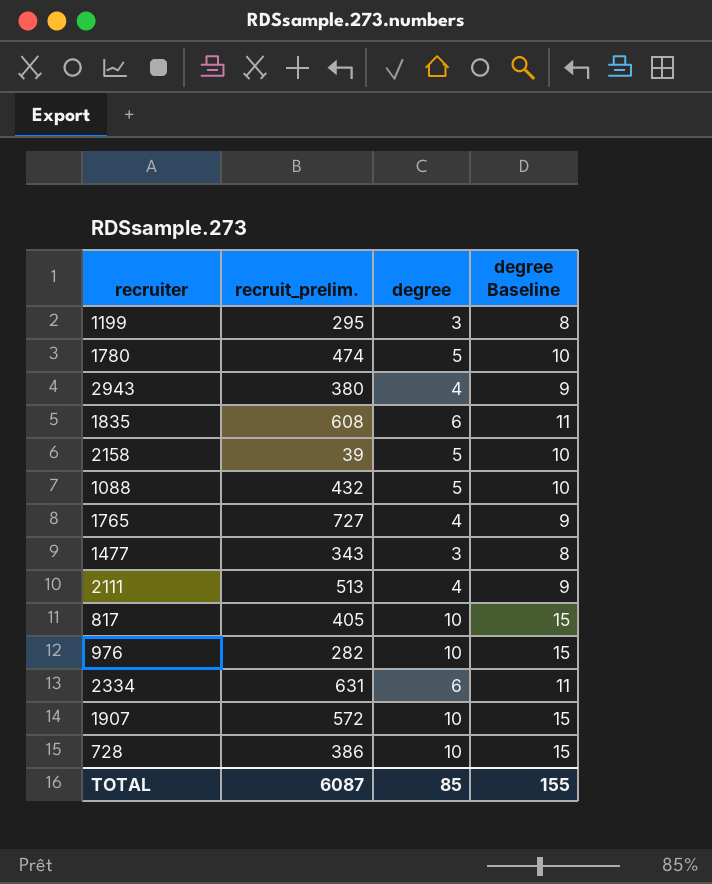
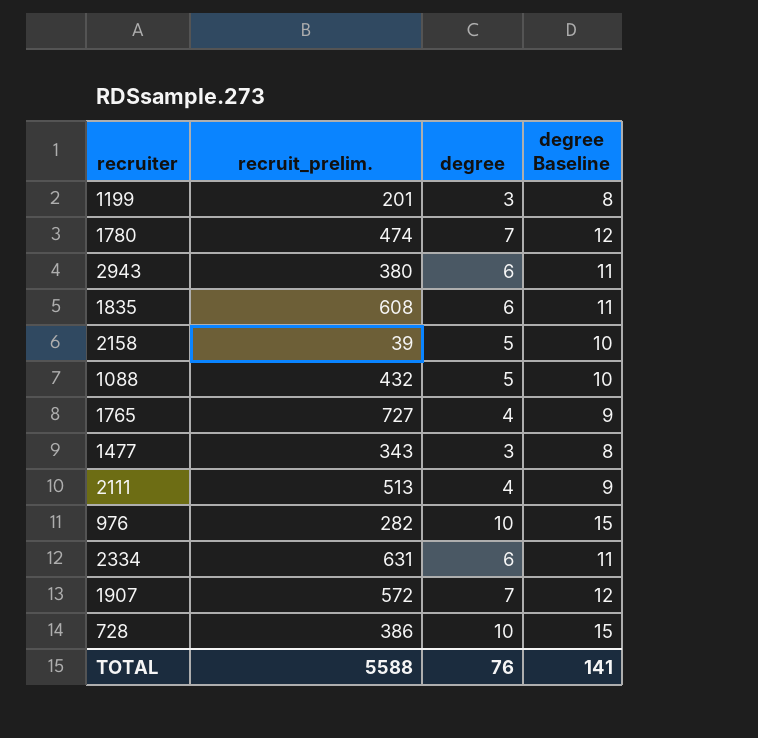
row 817: 405 | 10 | 15 -> none
1199 | recruit_prelim.: 295 -> 201
1780 | degree: 5 -> 7
1780 | degree Baseline: 10 -> 12
2943 | degree: 4 -> 6
2943 | degree Baseline: 9 -> 11
1907 | degree: 10 -> 7
1907 | degree Baseline: 15 -> 12
TOTAL | recruit_prelim.: 6087 -> 5588
TOTAL | degree: 85 -> 76
TOTAL | degree Baseline: 155 -> 141

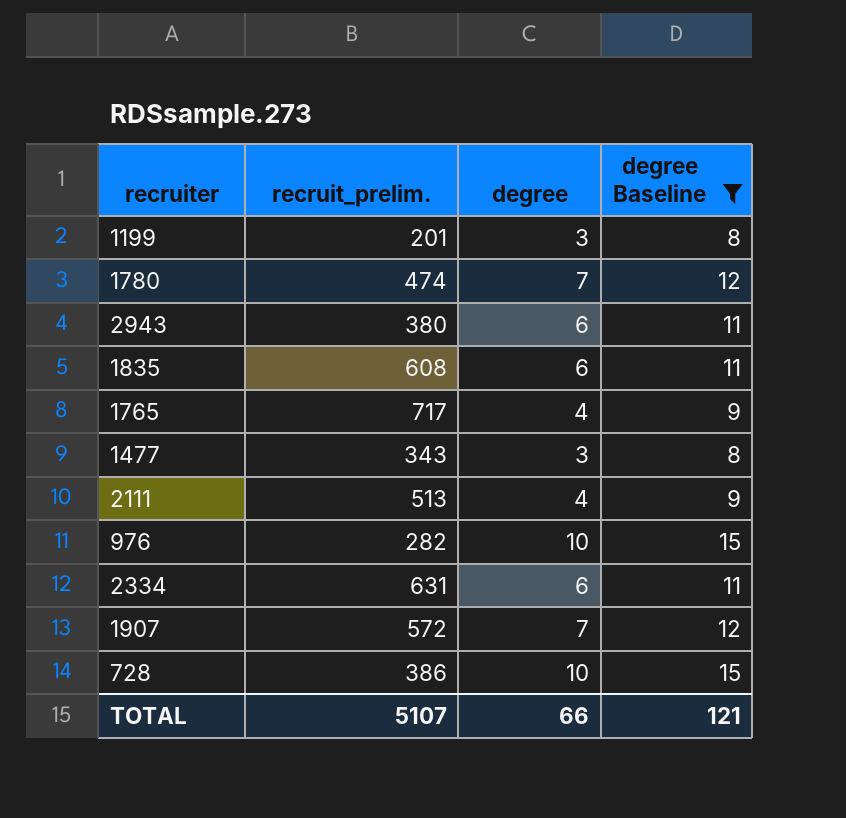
filter: none -> degree Baseline != 10
1765 | recruit_prelim.: 727 -> 717
TOTAL | recruit_prelim.: 5588 -> 5107
TOTAL | degree: 76 -> 66
TOTAL | degree Baseline: 141 -> 121

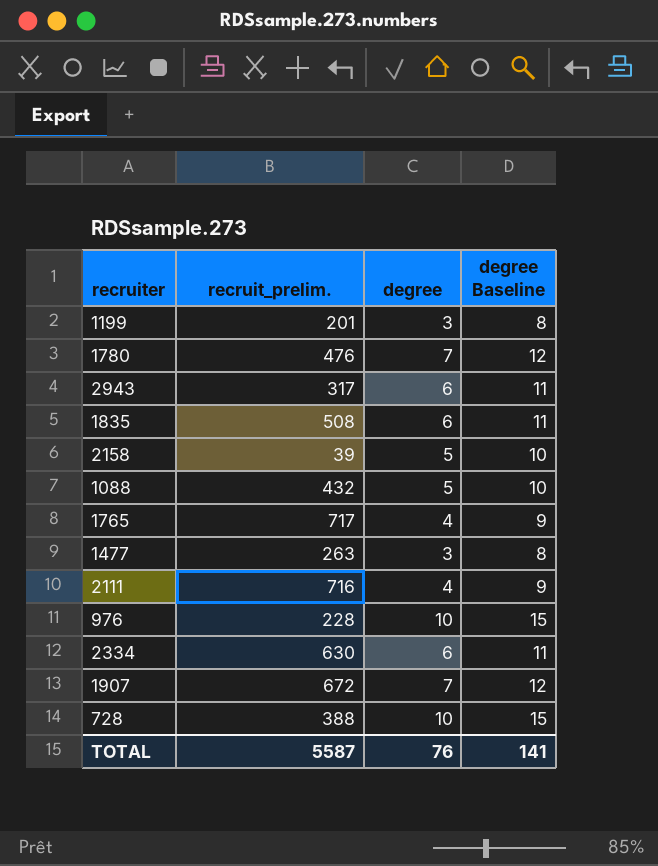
filter: degree Baseline != 10 -> none
1780 | recruit_prelim.: 474 -> 476
2943 | recruit_prelim.: 380 -> 317
1835 | recruit_prelim.: 608 -> 508
1477 | recruit_prelim.: 343 -> 263
2111 | recruit_prelim.: 513 -> 716
976 | recruit_prelim.: 282 -> 228
2334 | recruit_prelim.: 631 -> 630
1907 | recruit_prelim.: 572 -> 672
728 | recruit_prelim.: 386 -> 388
TOTAL | recruit_prelim.: 5107 -> 5587
TOTAL | degree: 66 -> 76
TOTAL | degree Baseline: 121 -> 141

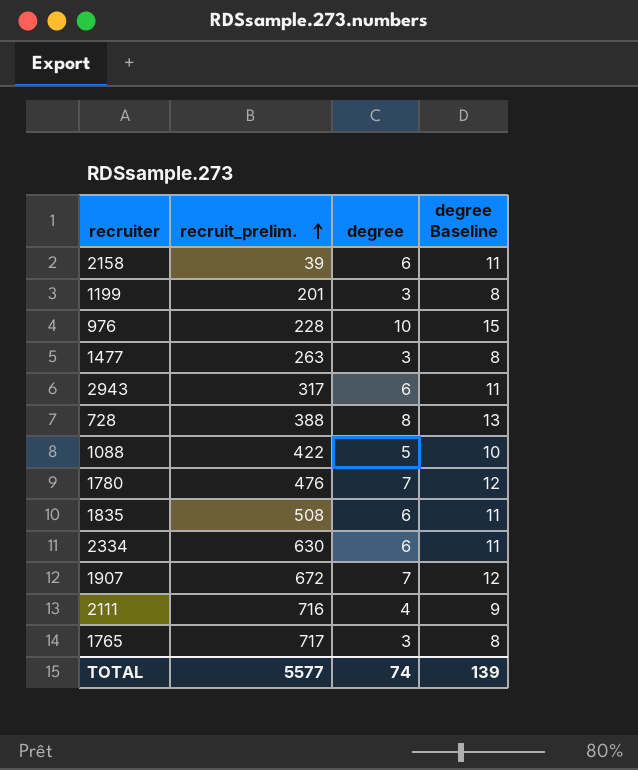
row order: none -> recruit_prelim. ascending
2158 | degree: 5 -> 6
2158 | degree Baseline: 10 -> 11
728 | degree: 10 -> 8
728 | degree Baseline: 15 -> 13
1088 | recruit_prelim.: 432 -> 422
1765 | degree: 4 -> 3
1765 | degree Baseline: 9 -> 8
TOTAL | recruit_prelim.: 5587 -> 5577
TOTAL | degree: 76 -> 74
TOTAL | degree Baseline: 141 -> 139

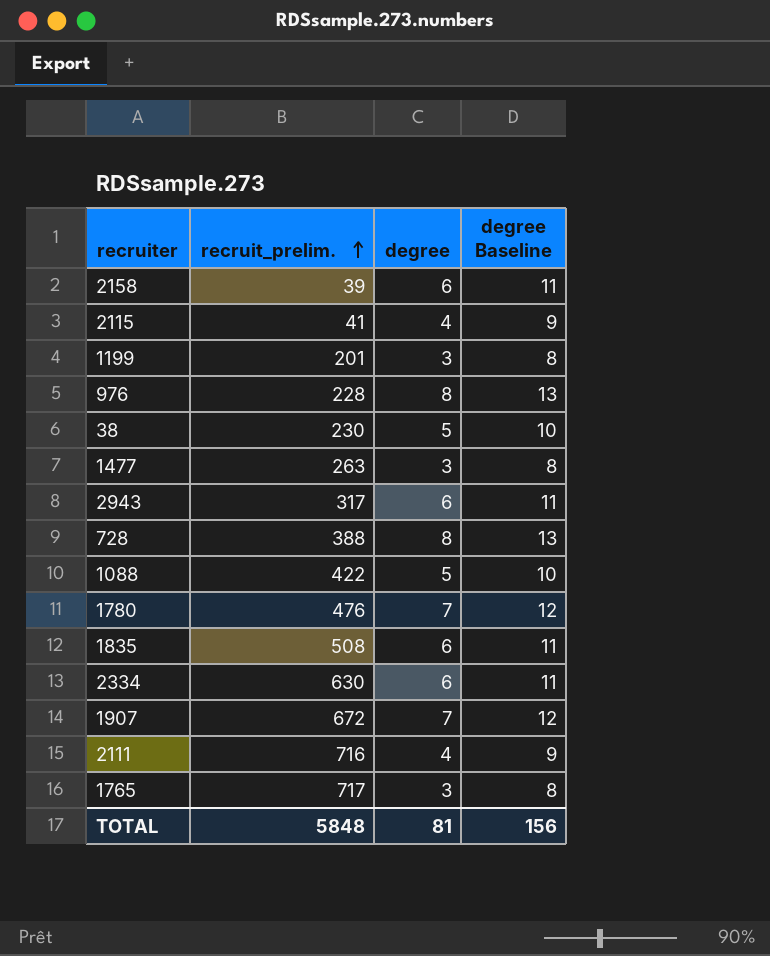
row 2115: none -> 41 | 4 | 9
976 | degree: 10 -> 8
976 | degree Baseline: 15 -> 13
row 38: none -> 230 | 5 | 10
TOTAL | recruit_prelim.: 5577 -> 5848
TOTAL | degree: 74 -> 81
TOTAL | degree Baseline: 139 -> 156

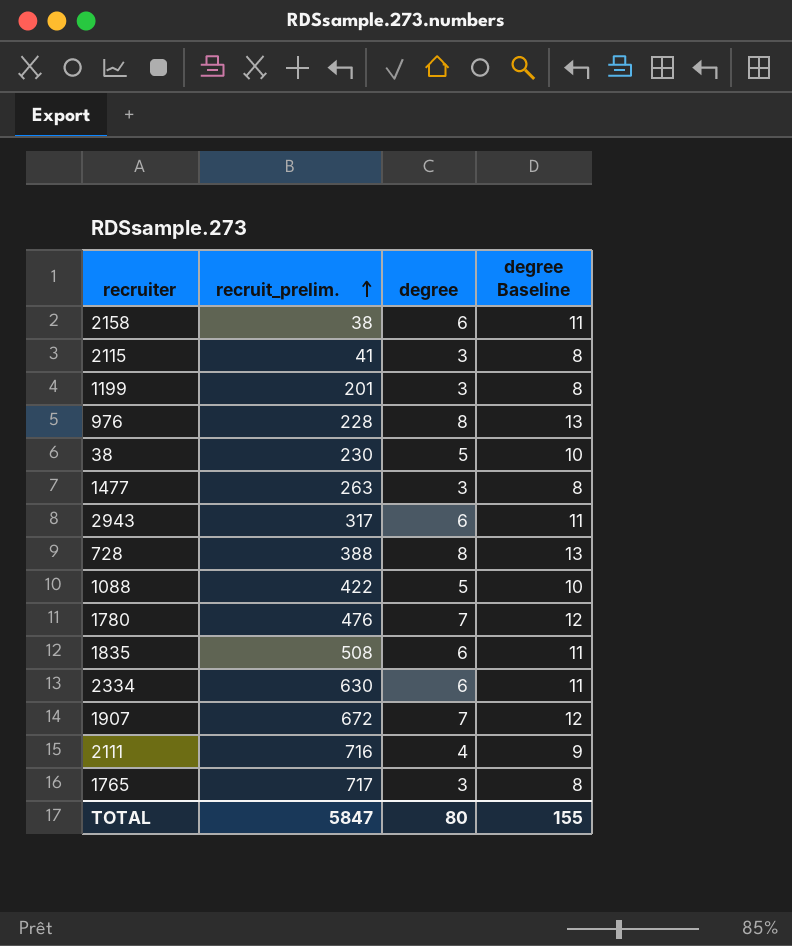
2158 | recruit_prelim.: 39 -> 38
2115 | degree: 4 -> 3
2115 | degree Baseline: 9 -> 8
TOTAL | recruit_prelim.: 5848 -> 5847
TOTAL | degree: 81 -> 80
TOTAL | degree Baseline: 156 -> 155

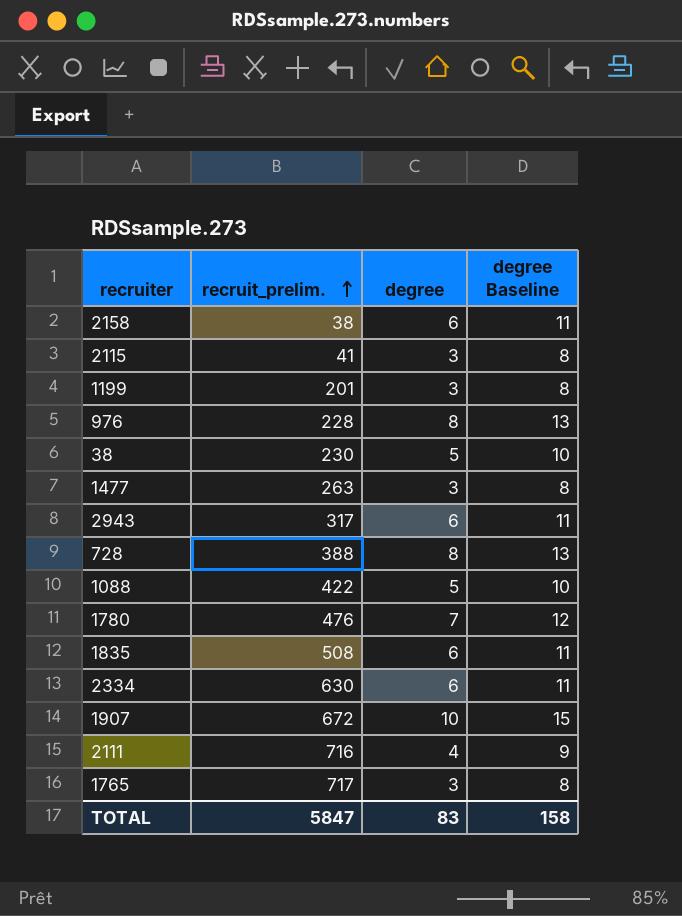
1907 | degree: 7 -> 10
1907 | degree Baseline: 12 -> 15
TOTAL | degree: 80 -> 83
TOTAL | degree Baseline: 155 -> 158

